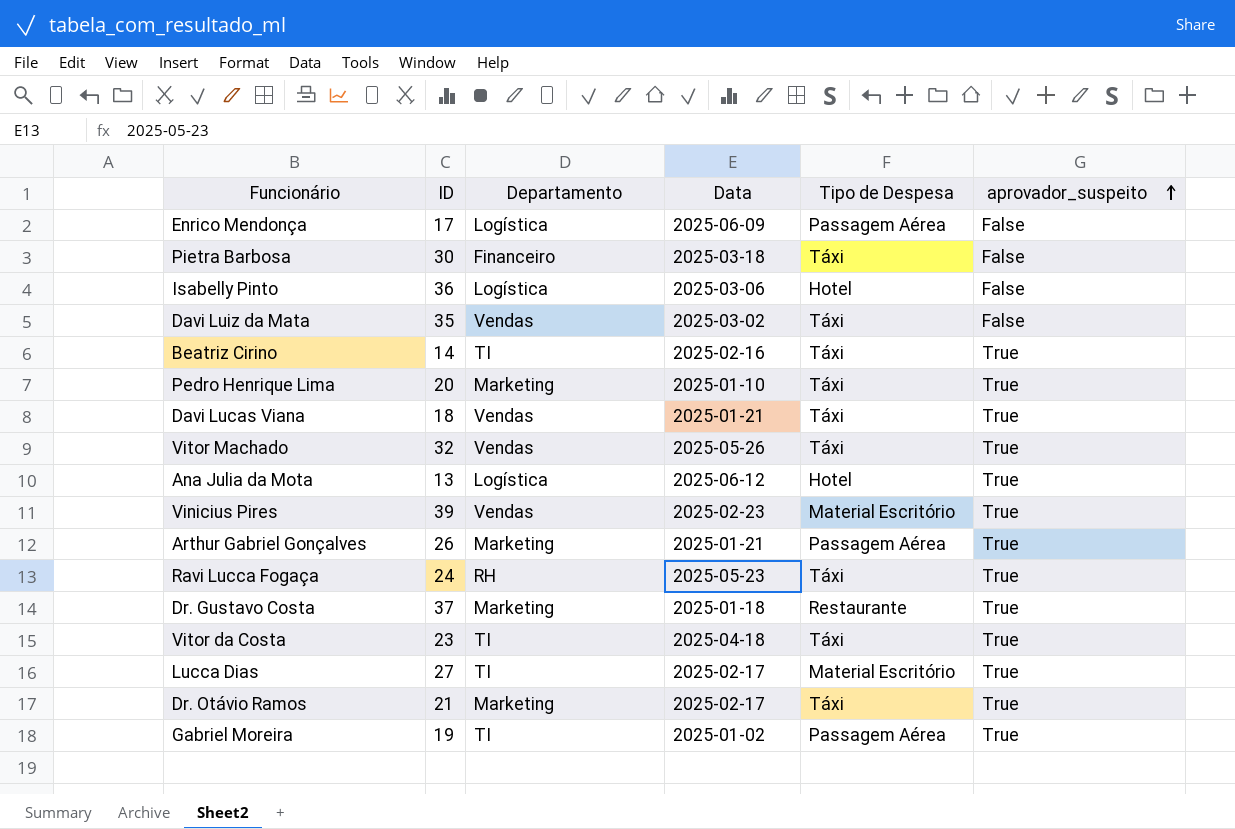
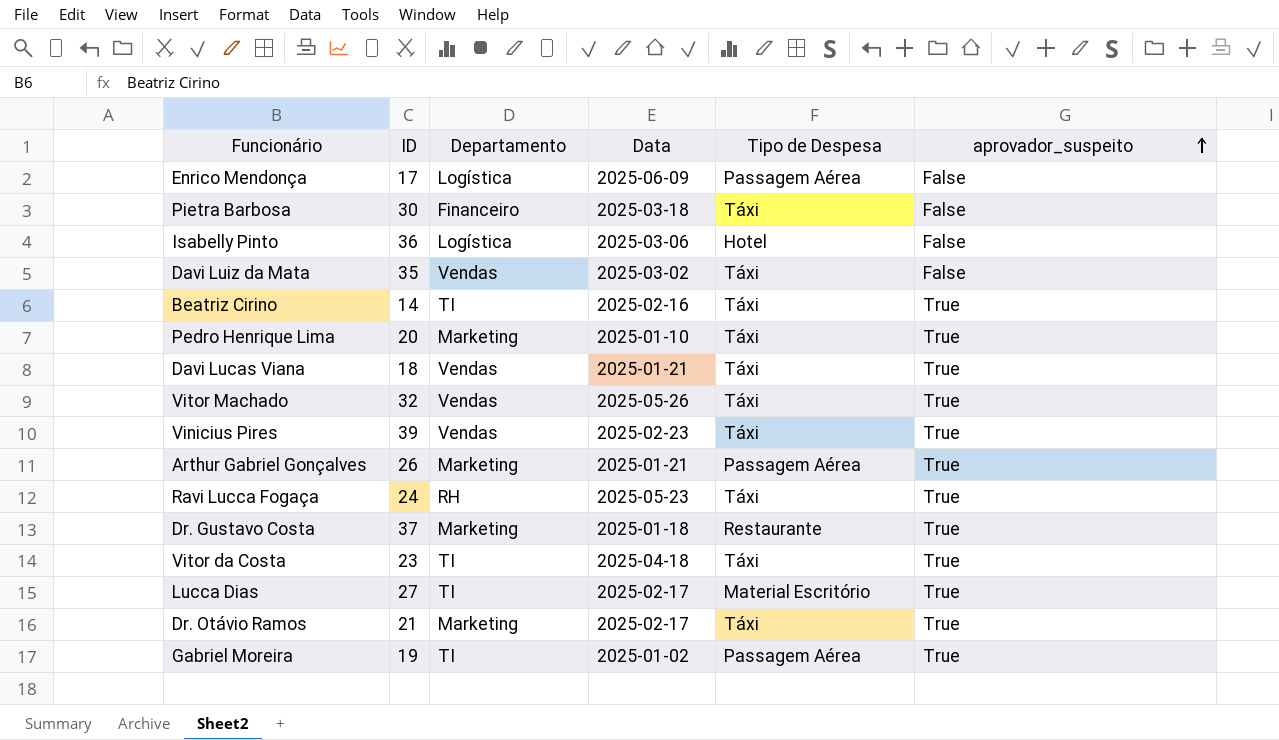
row Ana Julia da Mota: 13 | Logística | 2025-06-12 | Hotel | True -> none
Vinicius Pires | Tipo de Despesa: Material Escritório -> Táxi

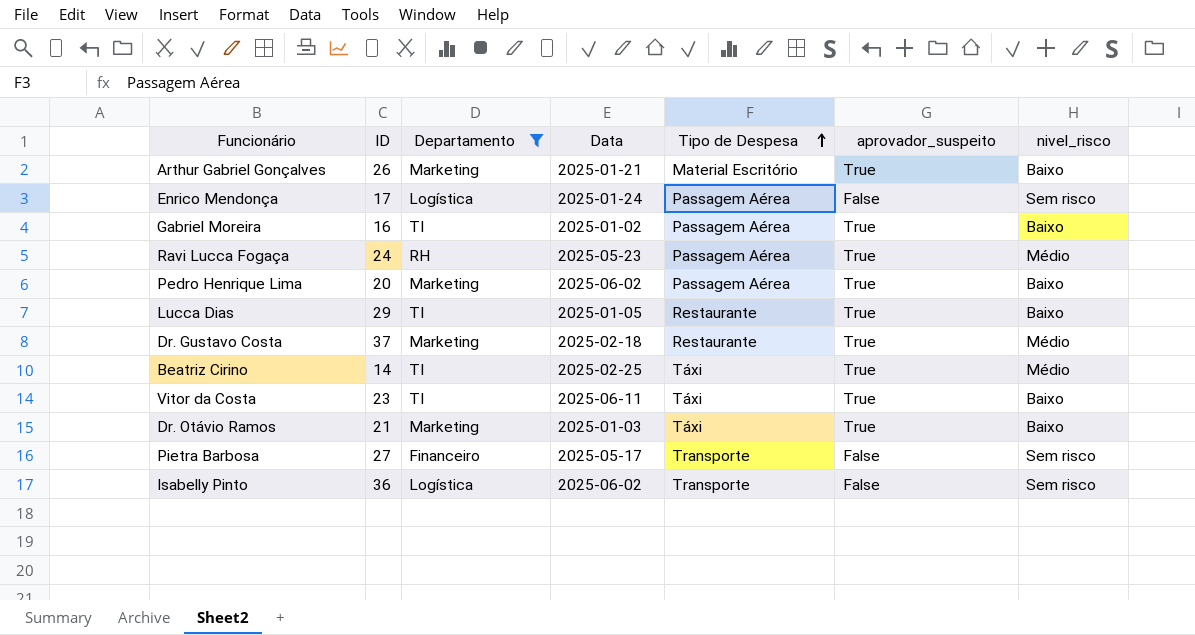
filter: none -> Departamento != Vendas
row order: aprovador_suspeito ascending -> Tipo de Despesa ascending
column nivel_risco | position: none -> 7
Arthur Gabriel Gonçalves | Tipo de Despesa: Passagem Aérea -> Material Escritório
Enrico Mendonça | Data: 2025-06-09 -> 2025-01-24
Gabriel Moreira | ID: 19 -> 16
Ravi Lucca Fogaça | Tipo de Despesa: Táxi -> Passagem Aérea
Pedro Henrique Lima | Data: 2025-01-10 -> 2025-06-02
Pedro Henrique Lima | Tipo de Despesa: Táxi -> Passagem Aérea
Lucca Dias | ID: 27 -> 29
Lucca Dias | Data: 2025-02-17 -> 2025-01-05
Lucca Dias | Tipo de Despesa: Material Escritório -> Restaurante
Dr. Gustavo Costa | Data: 2025-01-18 -> 2025-02-18
Beatriz Cirino | Data: 2025-02-16 -> 2025-02-25
Vitor da Costa | Data: 2025-04-18 -> 2025-06-11
Dr. Otávio Ramos | Data: 2025-02-17 -> 2025-01-03
Pietra Barbosa | ID: 30 -> 27
Pietra Barbosa | Data: 2025-03-18 -> 2025-05-17
Pietra Barbosa | Tipo de Despesa: Táxi -> Transporte
Isabelly Pinto | Data: 2025-03-06 -> 2025-06-02
Isabelly Pinto | Tipo de Despesa: Hotel -> Transporte

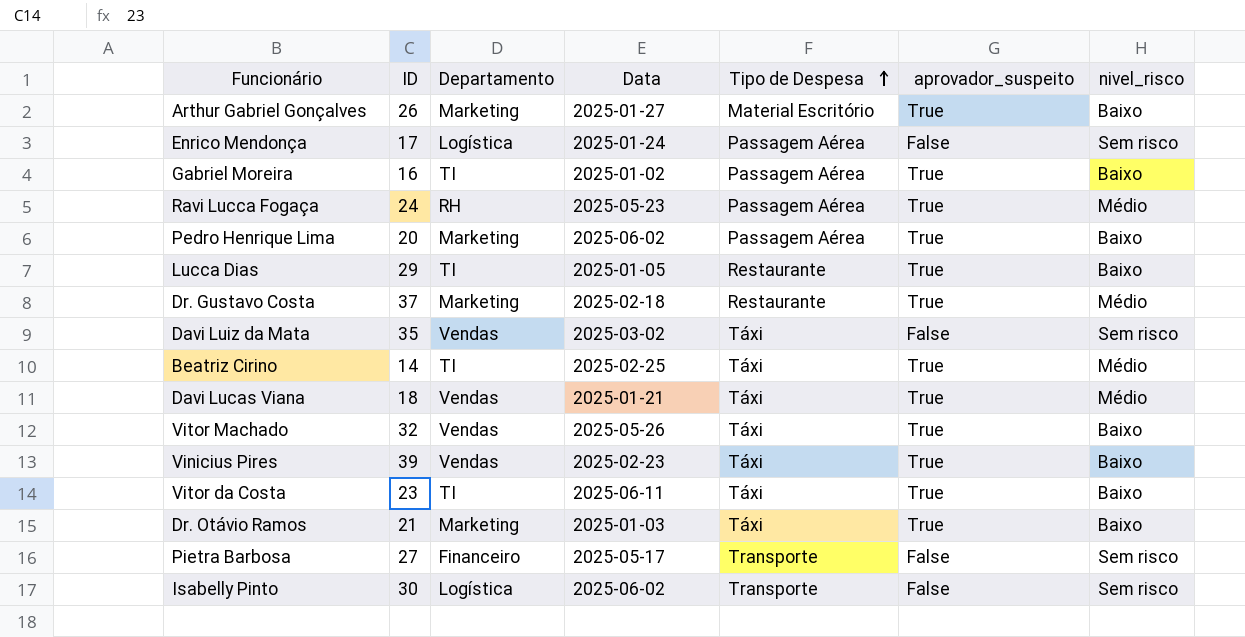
filter: Departamento != Vendas -> none
Arthur Gabriel Gonçalves | Data: 2025-01-21 -> 2025-01-27
Isabelly Pinto | ID: 36 -> 30

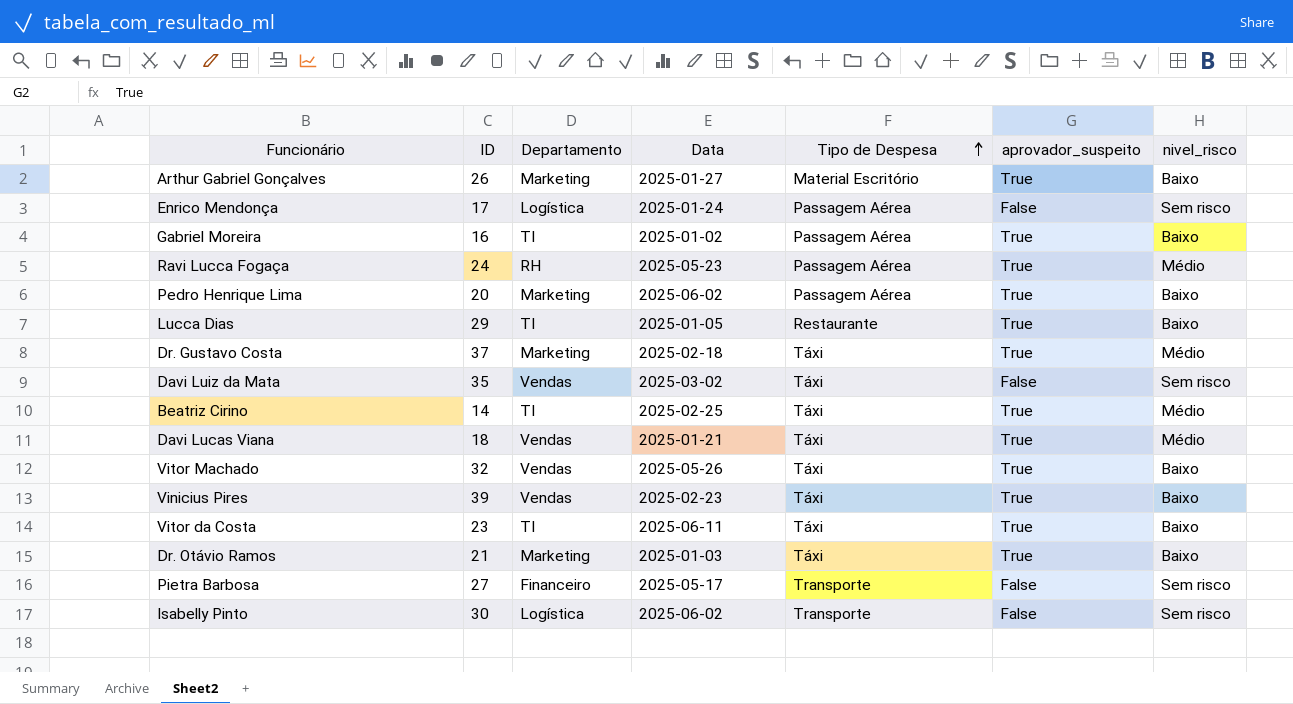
Dr. Gustavo Costa | Tipo de Despesa: Restaurante -> Táxi

